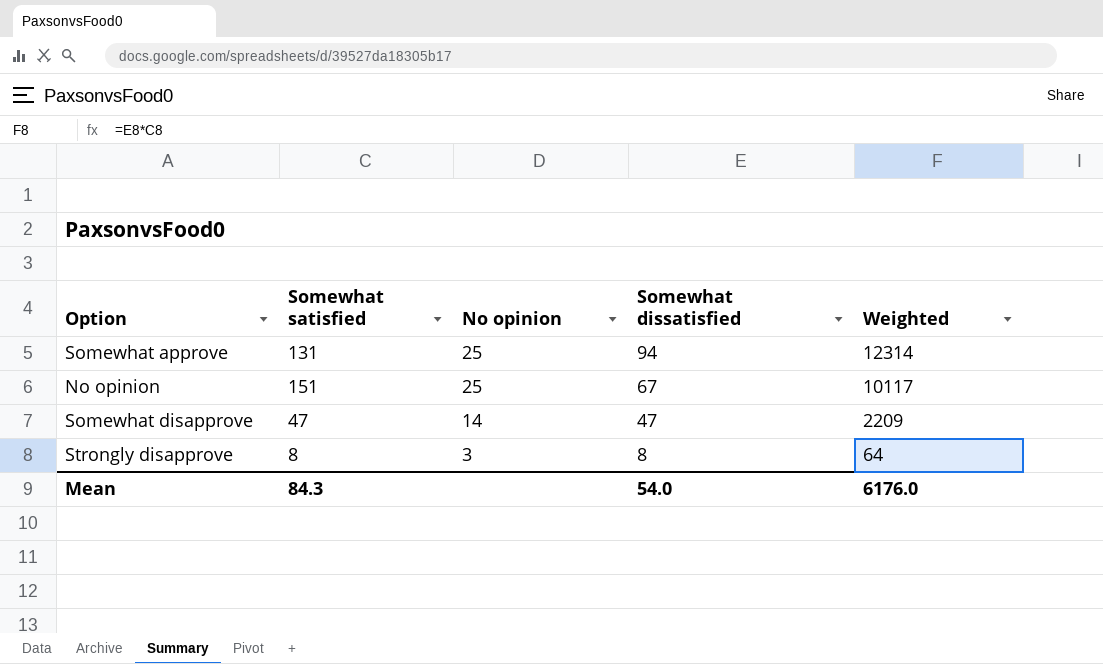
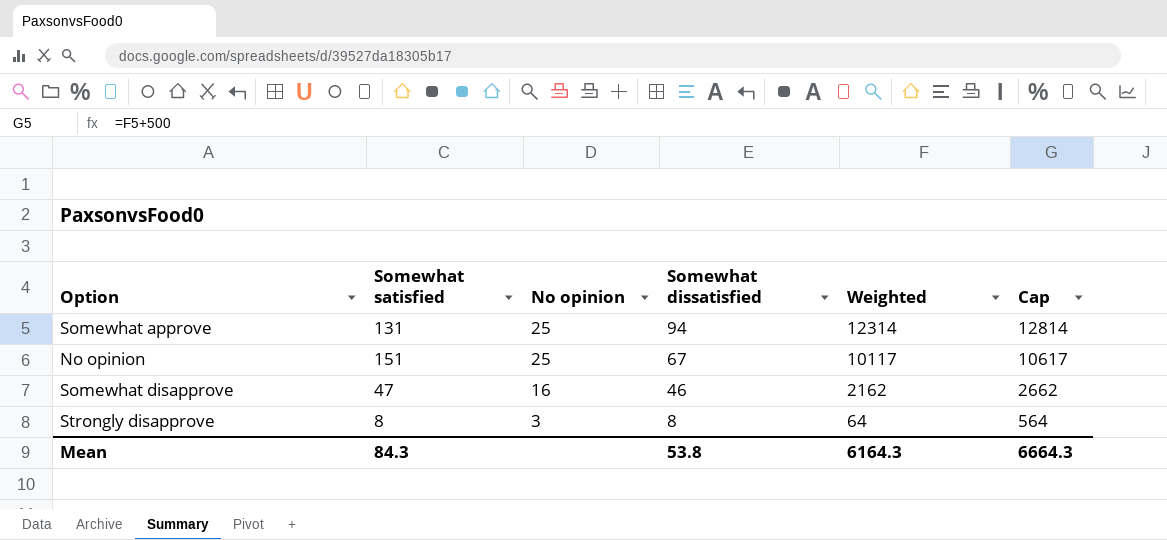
column Cap | formula: none -> [Weighted] + 500
Somewhat disapprove | No opinion: 14 -> 16
Somewhat disapprove | Somewhat dissatisfied: 47 -> 46
Somewhat disapprove | Weighted: 2209 -> 2162
Mean | Somewhat dissatisfied: 54.0 -> 53.8
Mean | Weighted: 6176.0 -> 6164.3

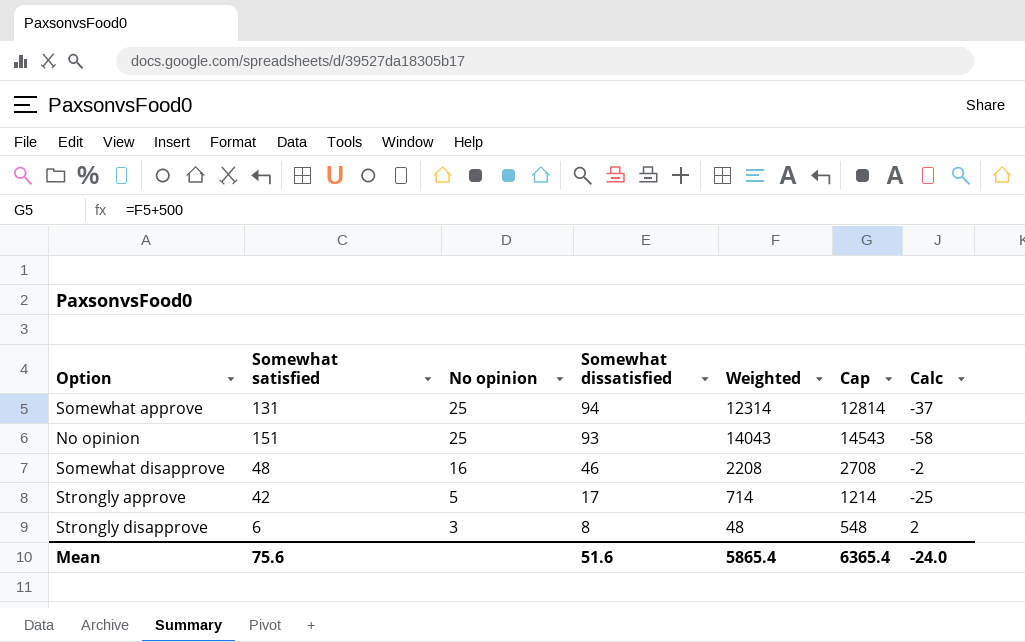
column Calc | formula: none -> [Somewhat dissatisfied] - [Somewhat satisfied]
No opinion | Somewhat dissatisfied: 67 -> 93
No opinion | Weighted: 10117 -> 14043
No opinion | Cap: 10617 -> 14543
Somewhat disapprove | Somewhat satisfied: 47 -> 48
Somewhat disapprove | Weighted: 2162 -> 2208
Somewhat disapprove | Cap: 2662 -> 2708
row Strongly approve: none -> 42 | 5 | 17 | 714 | 1214 | -25
Strongly disapprove | Somewhat satisfied: 8 -> 6
Strongly disapprove | Weighted: 64 -> 48
Strongly disapprove | Cap: 564 -> 548
Mean | Somewhat satisfied: 84.3 -> 75.6
Mean | Somewhat dissatisfied: 53.8 -> 51.6
Mean | Weighted: 6164.3 -> 5865.4
Mean | Cap: 6664.3 -> 6365.4

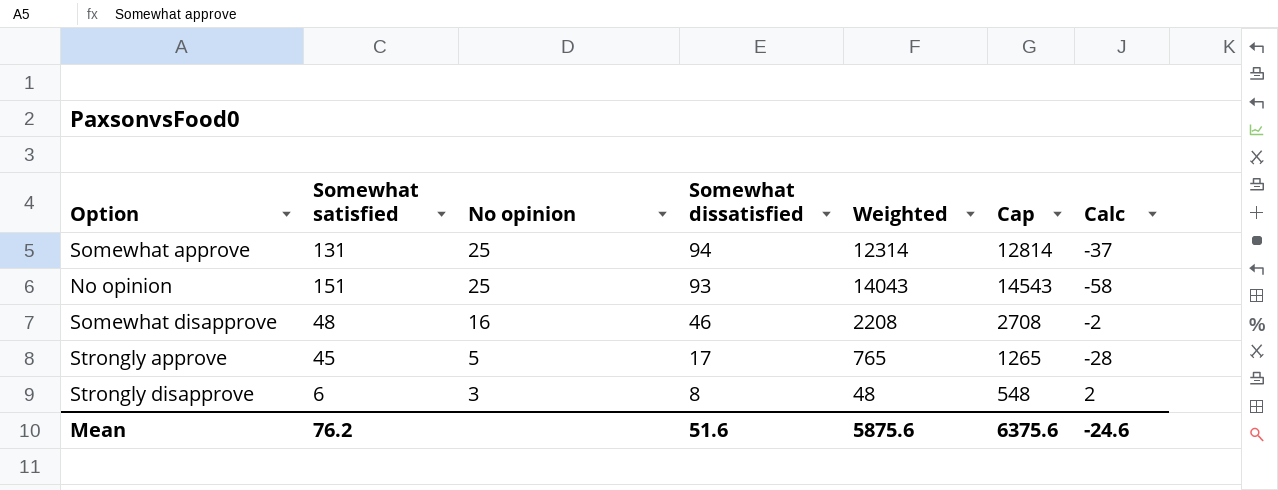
Strongly approve | Somewhat satisfied: 42 -> 45
Strongly approve | Weighted: 714 -> 765
Strongly approve | Cap: 1214 -> 1265
Strongly approve | Calc: -25 -> -28
Mean | Somewhat satisfied: 75.6 -> 76.2
Mean | Weighted: 5865.4 -> 5875.6
Mean | Cap: 6365.4 -> 6375.6
Mean | Calc: -24.0 -> -24.6

